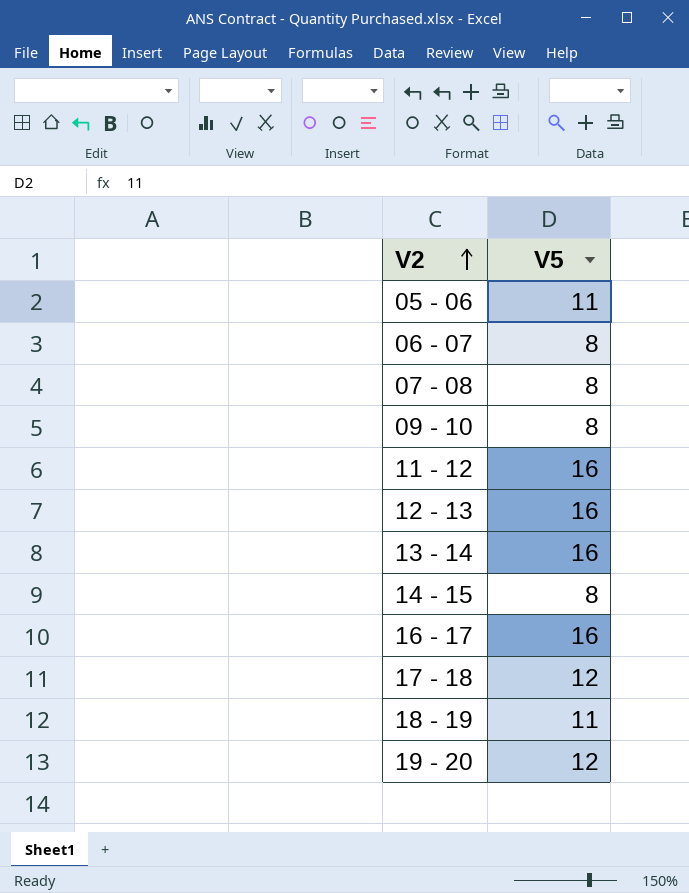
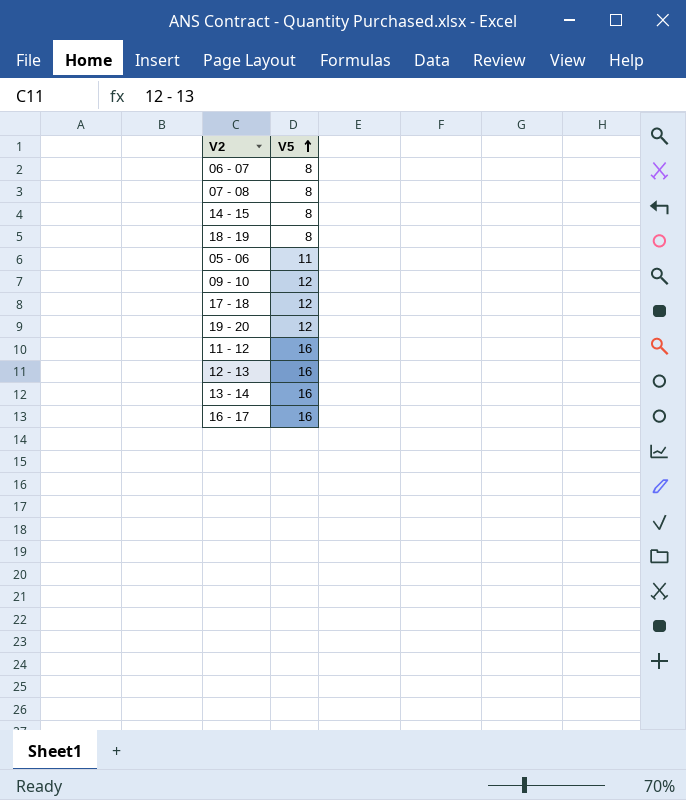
row order: V2 ascending -> V5 ascending
18 - 19 | V5: 11 -> 8
09 - 10 | V5: 8 -> 12

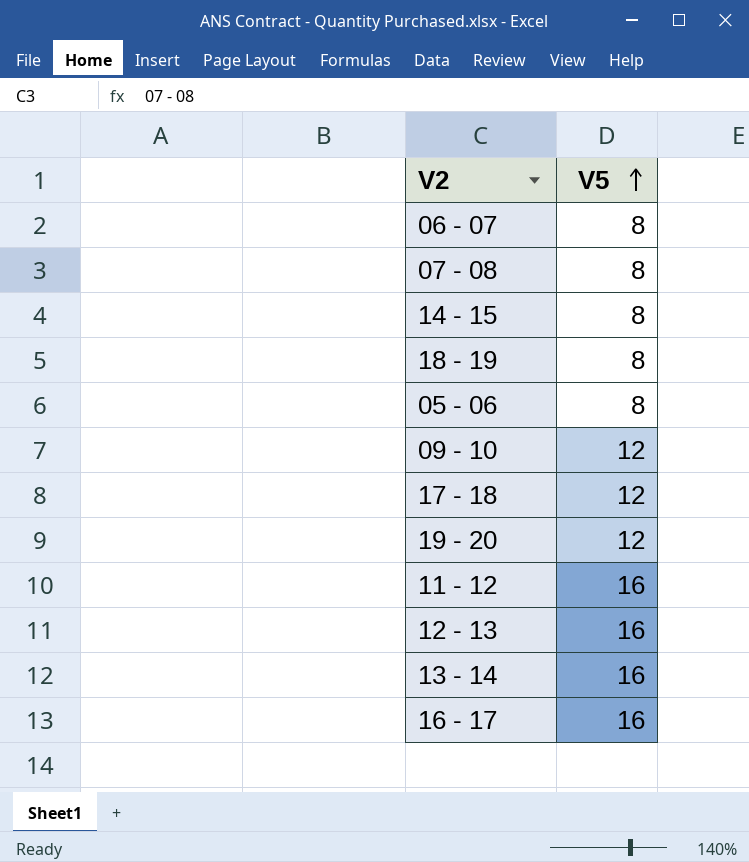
05 - 06 | V5: 11 -> 8

